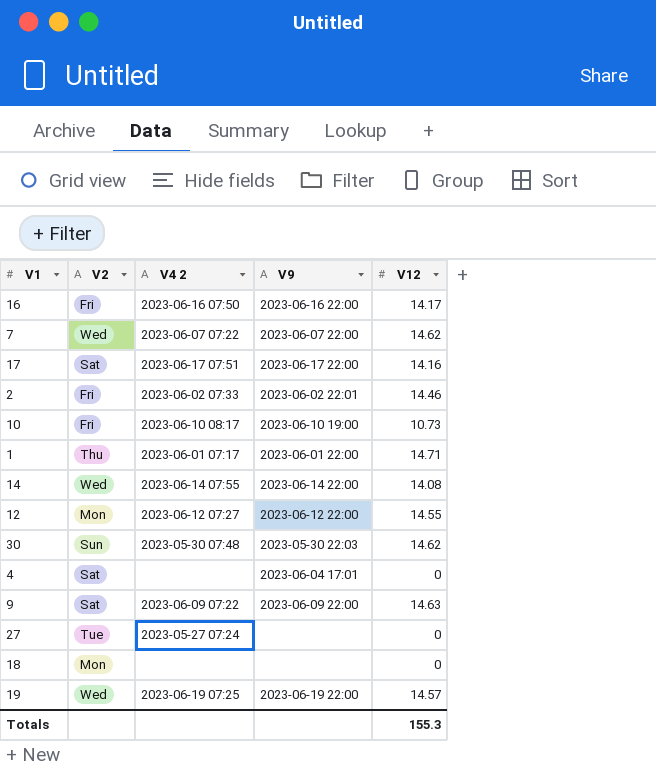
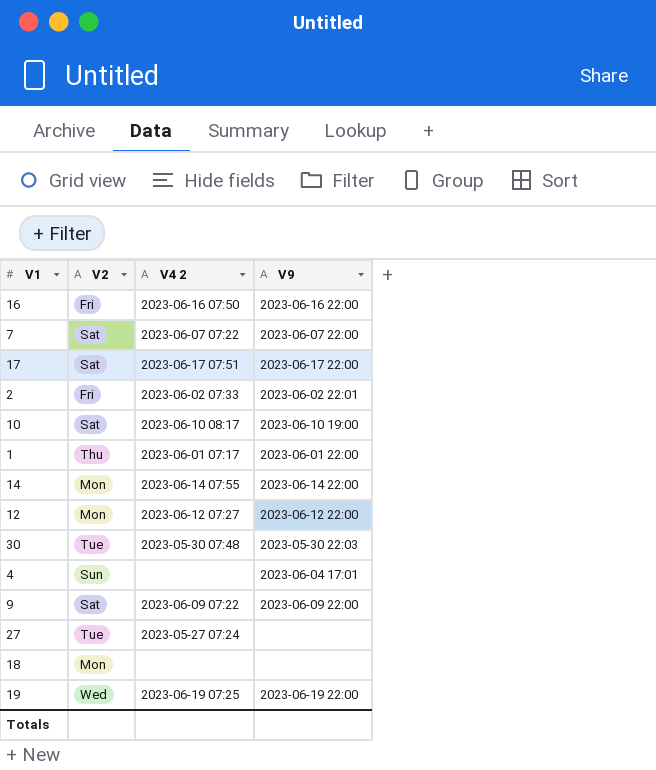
column V12 | position: 5 -> none
7 | V2: Wed -> Sat
10 | V2: Fri -> Sat
14 | V2: Wed -> Mon
30 | V2: Sun -> Tue
4 | V2: Sat -> Sun

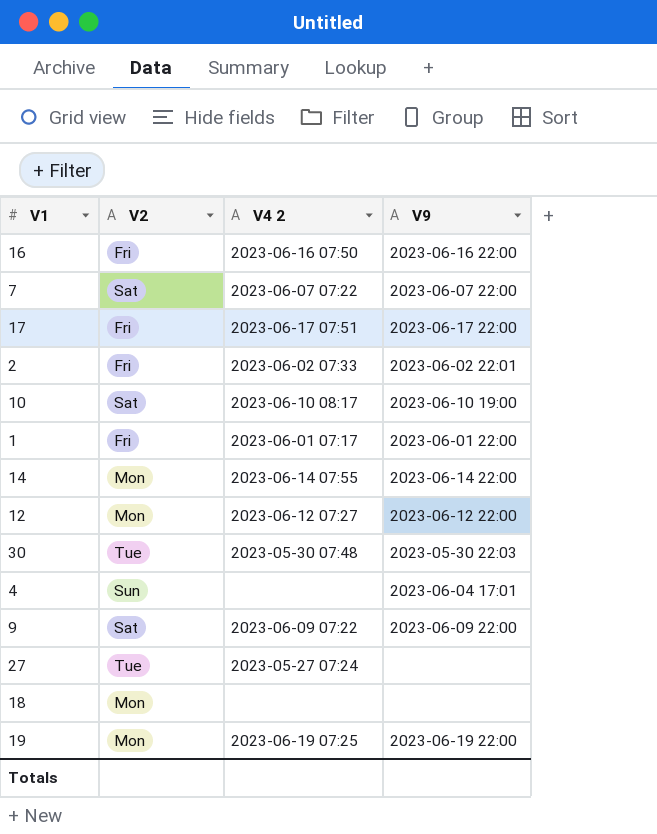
17 | V2: Sat -> Fri
1 | V2: Thu -> Fri
19 | V2: Wed -> Mon

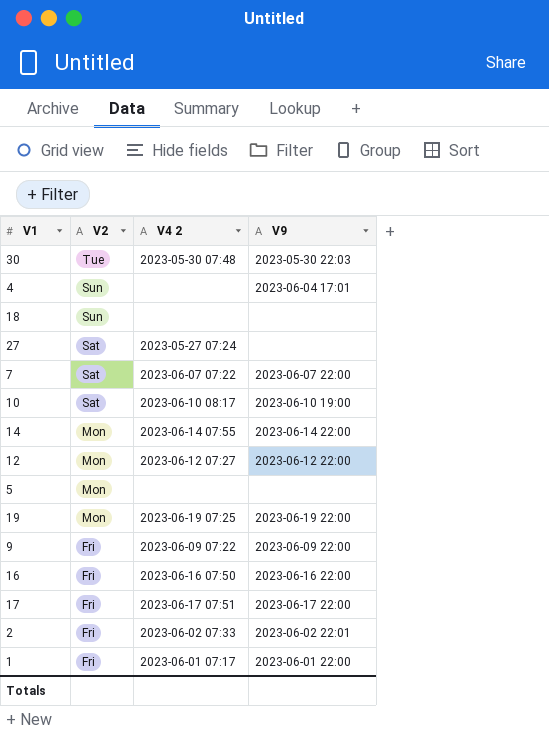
row order: none -> V2 descending
18 | V2: Mon -> Sun
27 | V2: Tue -> Sat
row 5: none -> Mon | none | none
9 | V2: Sat -> Fri

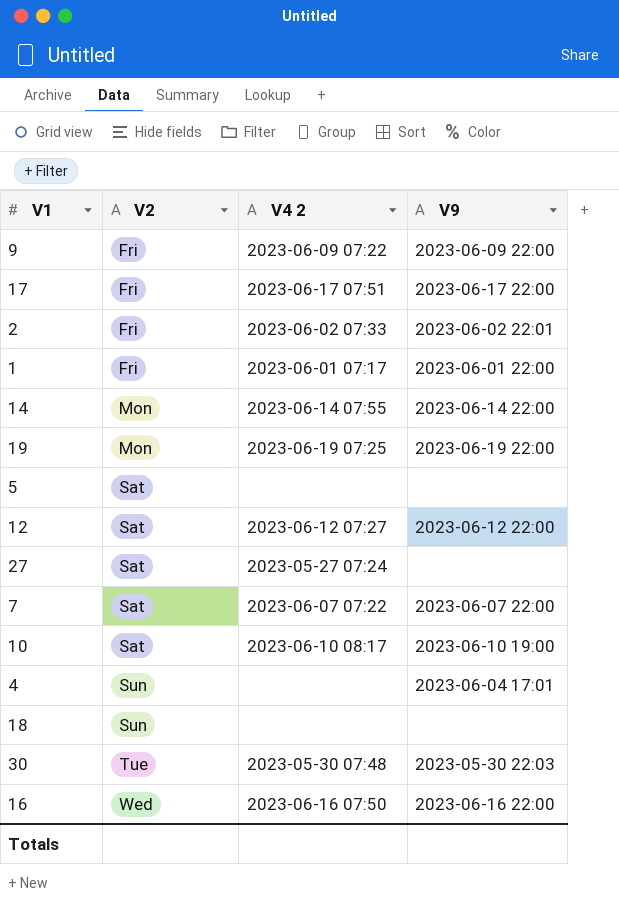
row order: V2 descending -> V2 ascending
5 | V2: Mon -> Sat
12 | V2: Mon -> Sat
16 | V2: Fri -> Wed

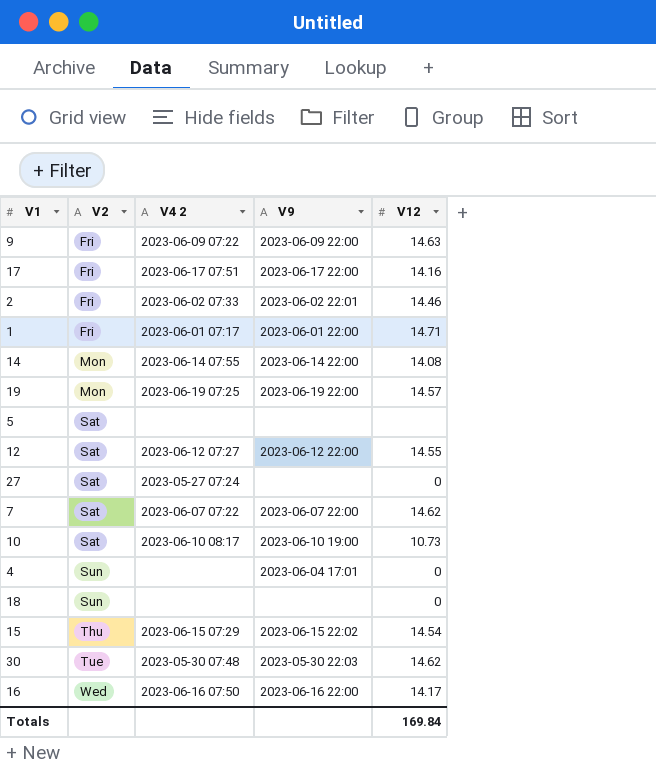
column V12 | position: none -> 5
row 15: none -> Thu | 2023-06-15 07:29 | 2023-06-15 22:02 | 14.54

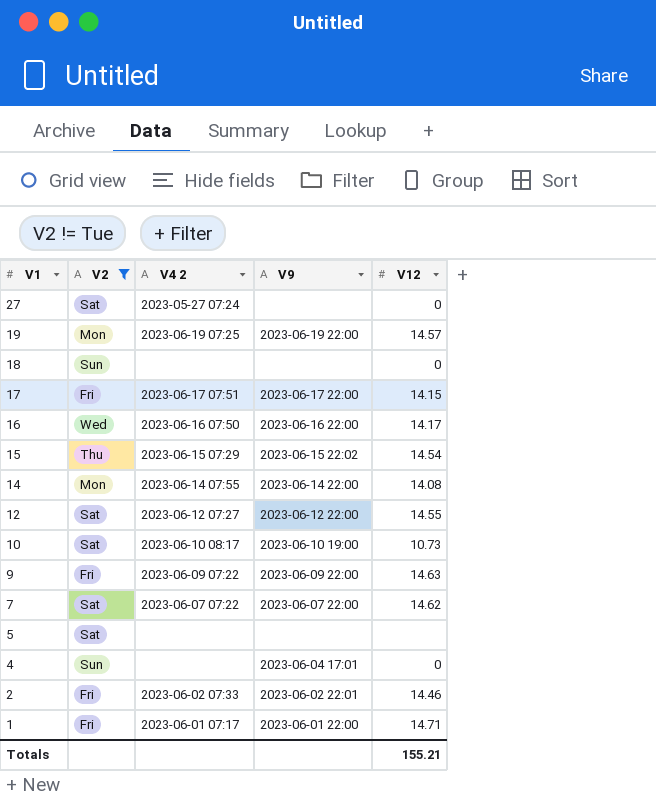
filter: none -> V2 != Tue
row order: V2 ascending -> V1 descending
17 | V12: 14.16 -> 14.15
Totals | V12: 169.84 -> 155.21

